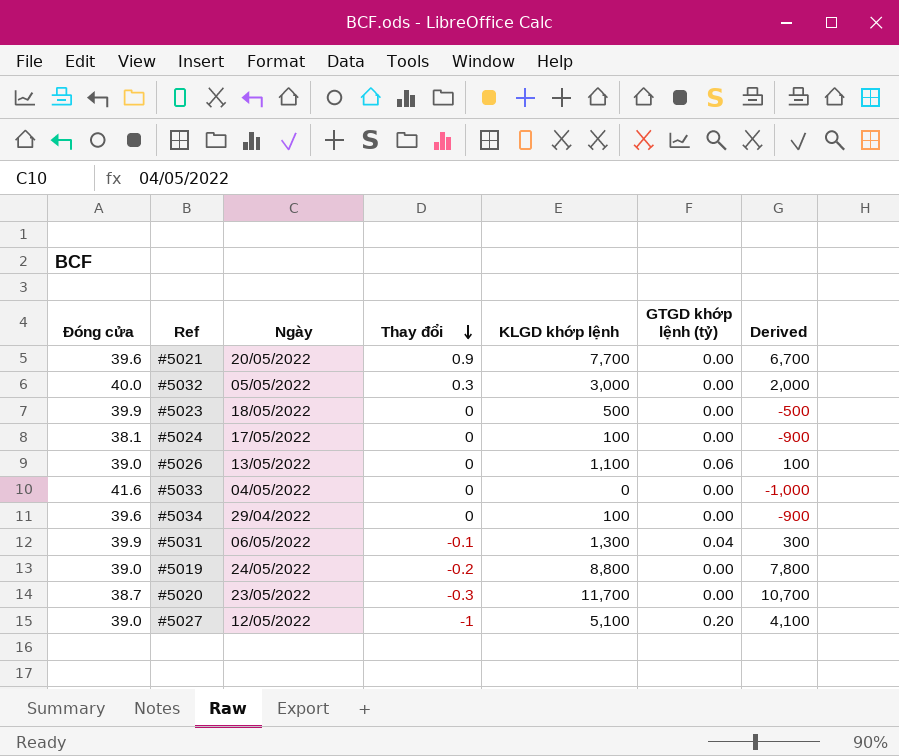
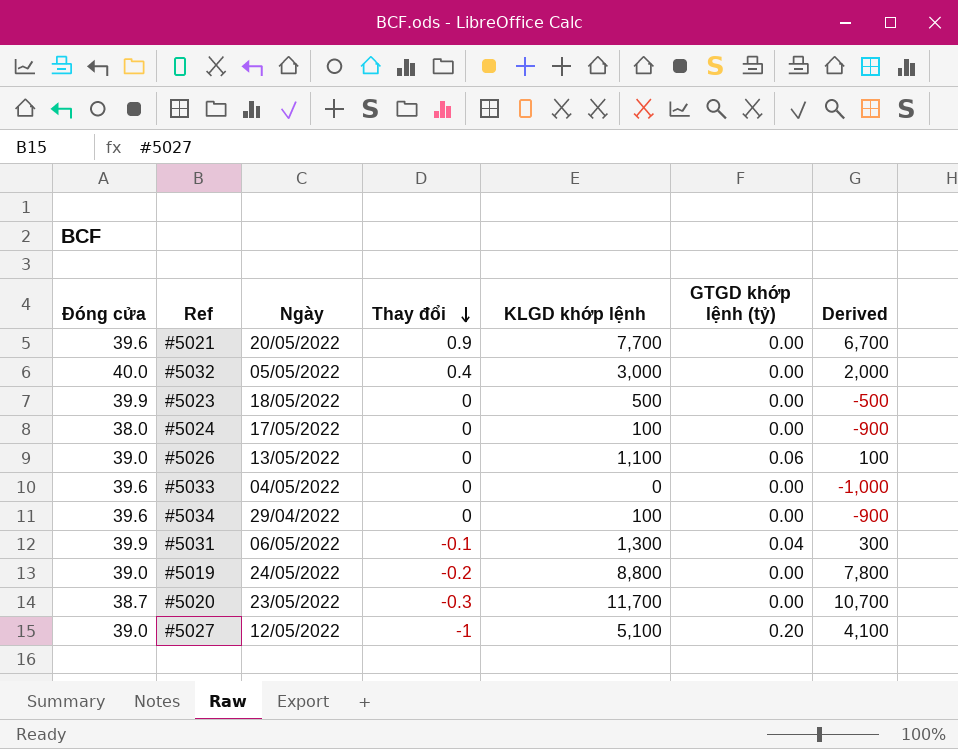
#5032 | Thay đổi: 0.3 -> 0.4
#5024 | Đóng cửa: 38.1 -> 38.0
#5033 | Đóng cửa: 41.6 -> 39.6

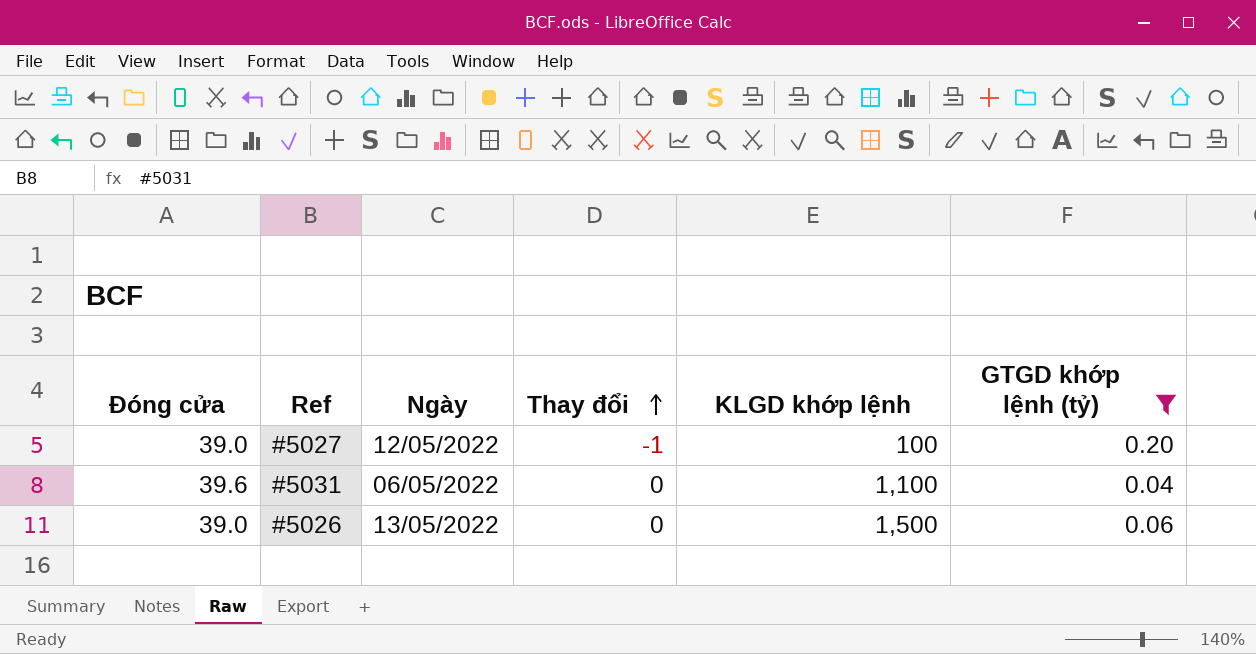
filter: none -> GTGD khớp lệnh (tỷ) != 0.00
row order: Thay đổi descending -> Thay đổi ascending
column Derived | formula: [KLGD khớp lệnh] - 1000 -> none
#5027 | KLGD khớp lệnh: 5,100 -> 100
#5031 | Đóng cửa: 39.9 -> 39.6
#5031 | Thay đổi: -0.1 -> 0
#5031 | KLGD khớp lệnh: 1,300 -> 1,100
#5026 | KLGD khớp lệnh: 1,100 -> 1,500

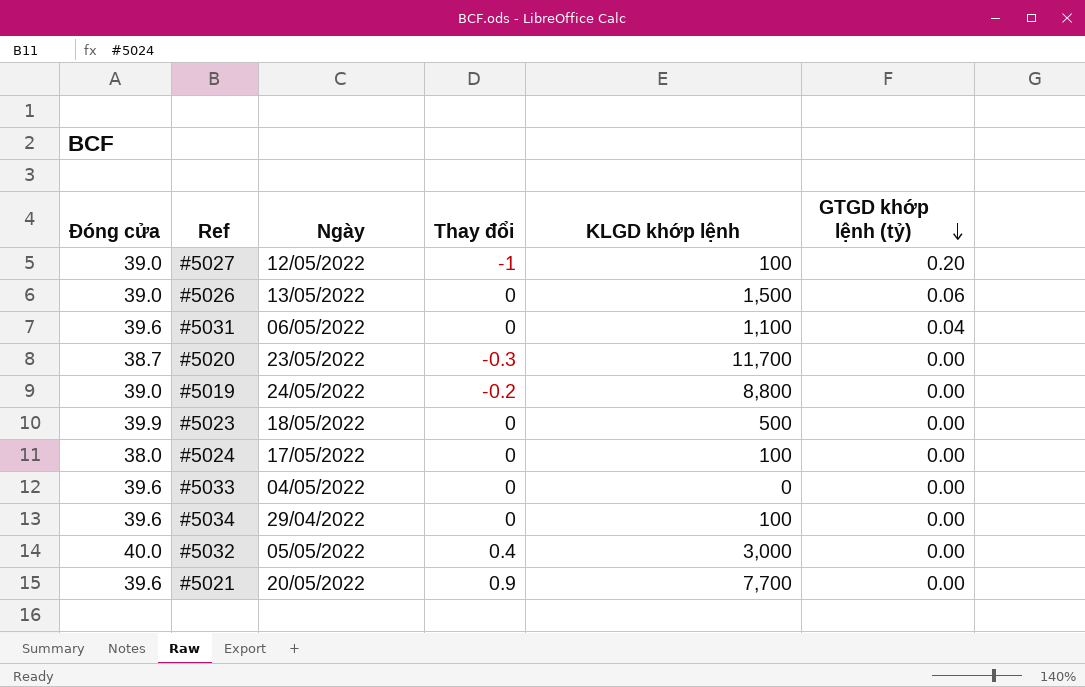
filter: GTGD khớp lệnh (tỷ) != 0.00 -> none
row order: Thay đổi ascending -> GTGD khớp lệnh (tỷ) descending

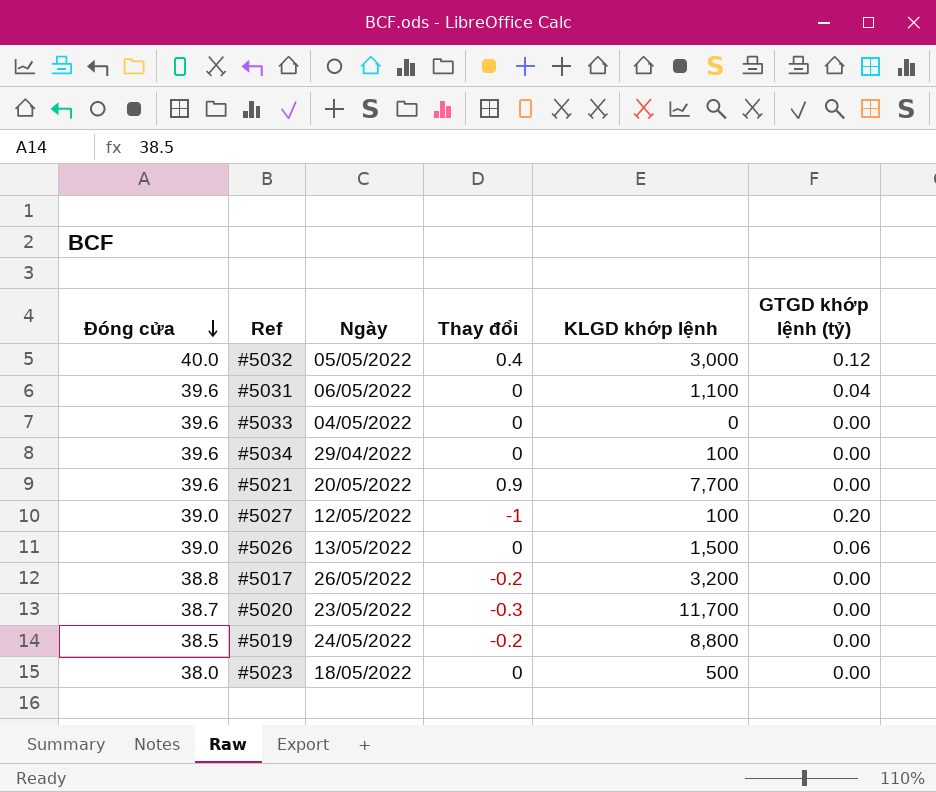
row order: GTGD khớp lệnh (tỷ) descending -> Đóng cửa descending
row #5024: 38.0 | 17/05/2022 | 0 | 100 | 0.00 -> none
#5032 | GTGD khớp lệnh (tỷ): 0.00 -> 0.12
row #5017: none -> 38.8 | 26/05/2022 | -0.2 | 3,200 | 0.00
#5019 | Đóng cửa: 39.0 -> 38.5
#5023 | Đóng cửa: 39.9 -> 38.0

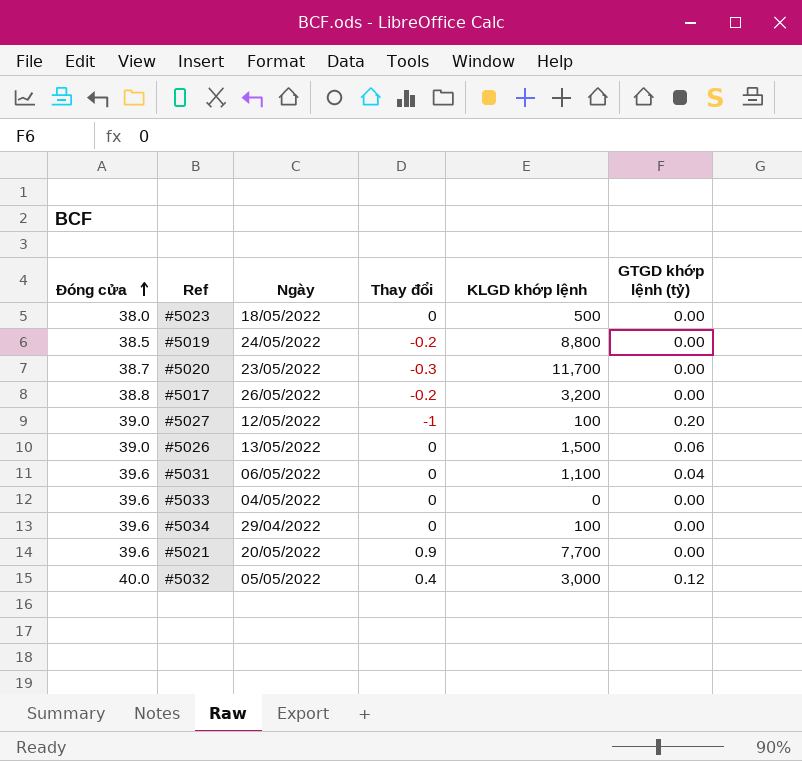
row order: Đóng cửa descending -> Đóng cửa ascending

